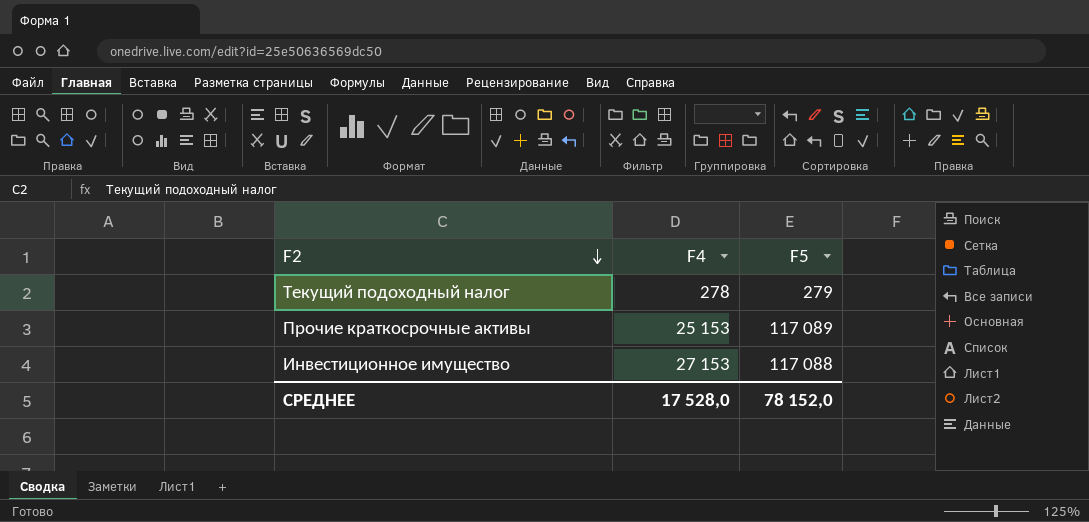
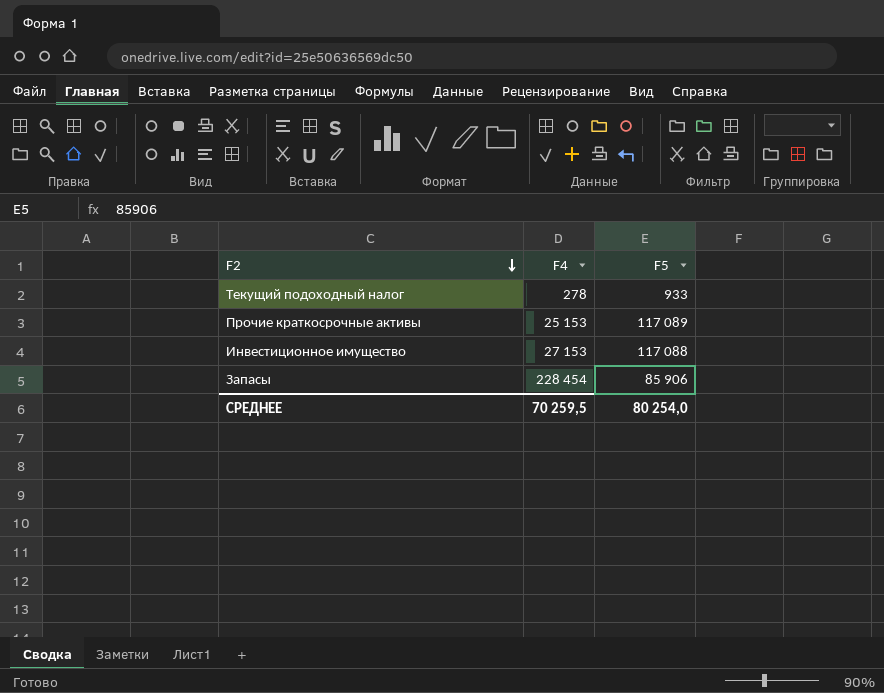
Текущий подоходный налог | F5: 279 -> 933
row Запасы: none -> 228 454 | 85 906
СРЕДНЕЕ | F4: 17 528,0 -> 70 259,5
СРЕДНЕЕ | F5: 78 152,0 -> 80 254,0

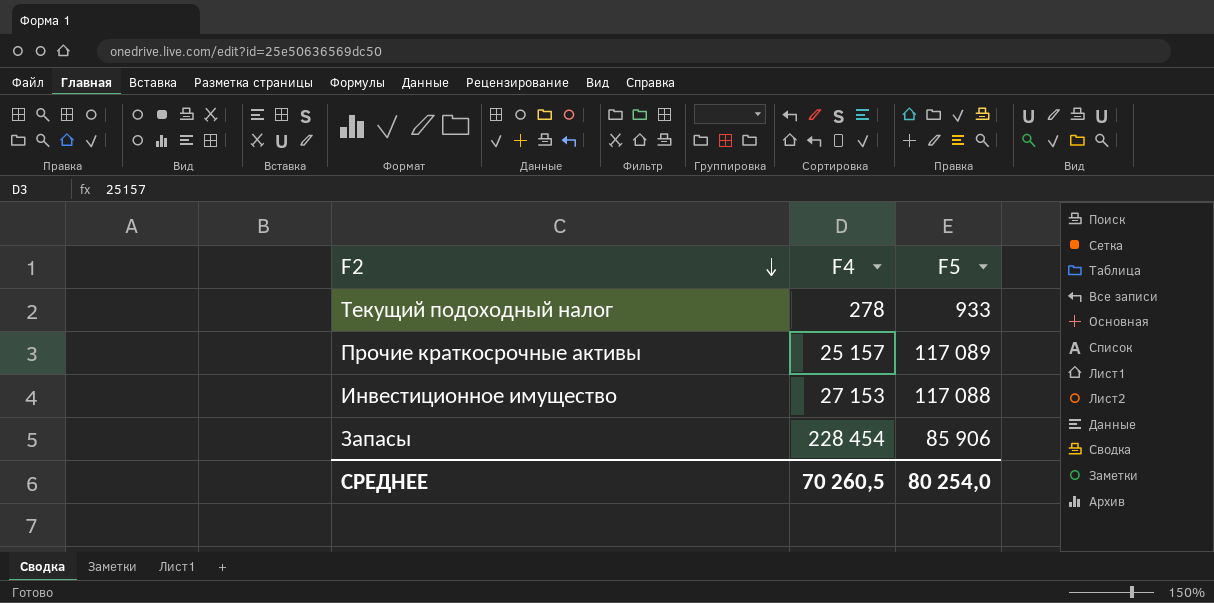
Прочие краткосрочные активы | F4: 25 153 -> 25 157
СРЕДНЕЕ | F4: 70 259,5 -> 70 260,5

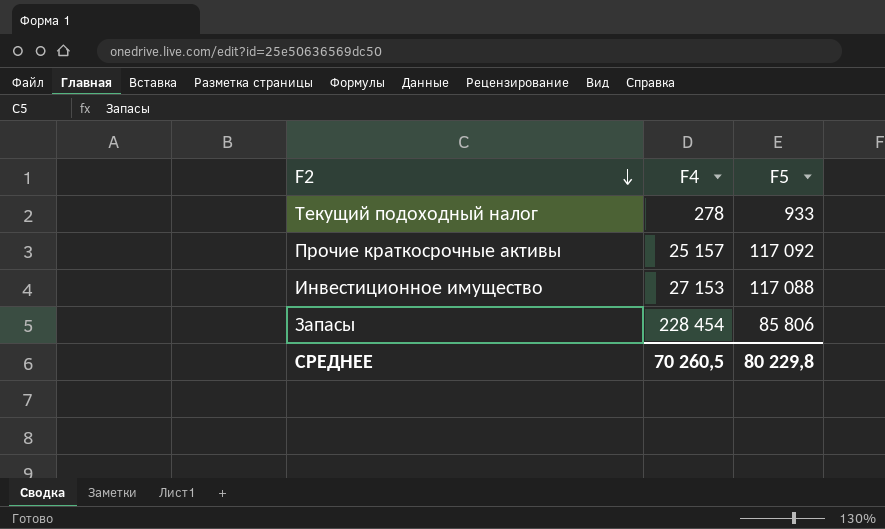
Прочие краткосрочные активы | F5: 117 089 -> 117 092
Запасы | F5: 85 906 -> 85 806
СРЕДНЕЕ | F5: 80 254,0 -> 80 229,8

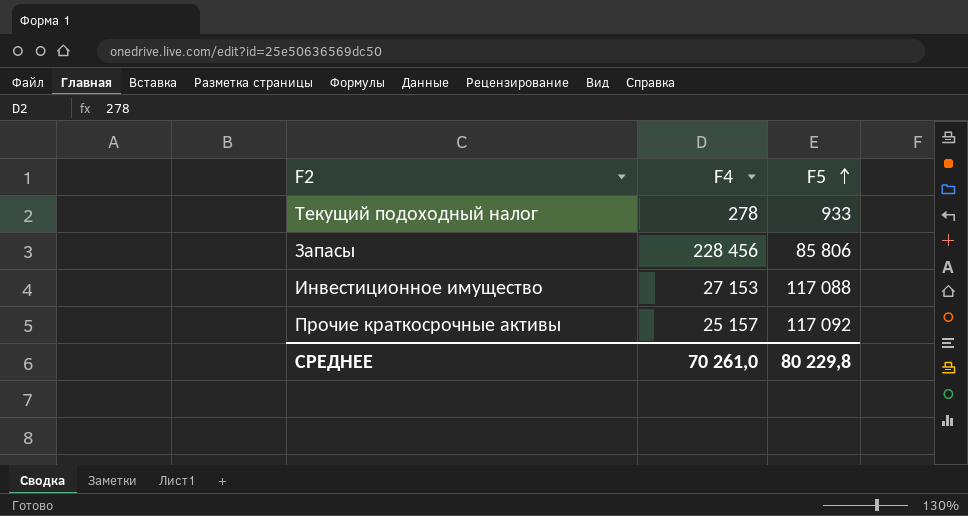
row order: F2 descending -> F5 ascending
Запасы | F4: 228 454 -> 228 456
СРЕДНЕЕ | F4: 70 260,5 -> 70 261,0

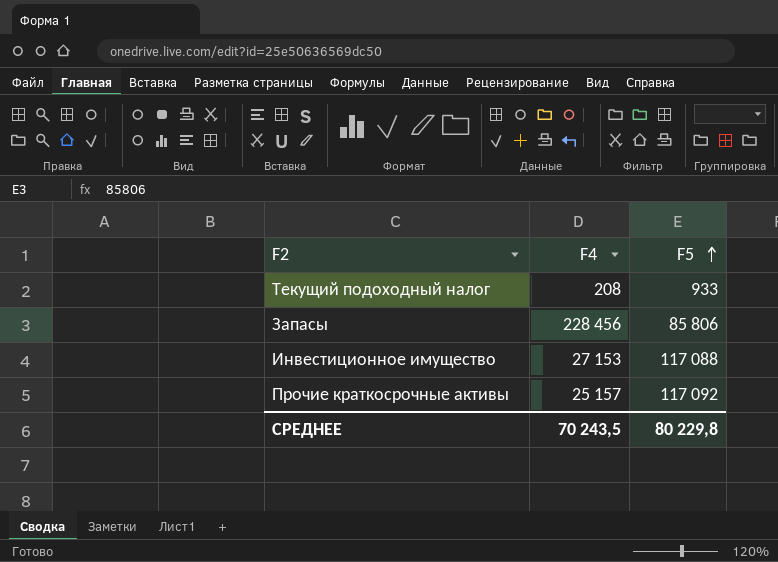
Текущий подоходный налог | F4: 278 -> 208
СРЕДНЕЕ | F4: 70 261,0 -> 70 243,5

